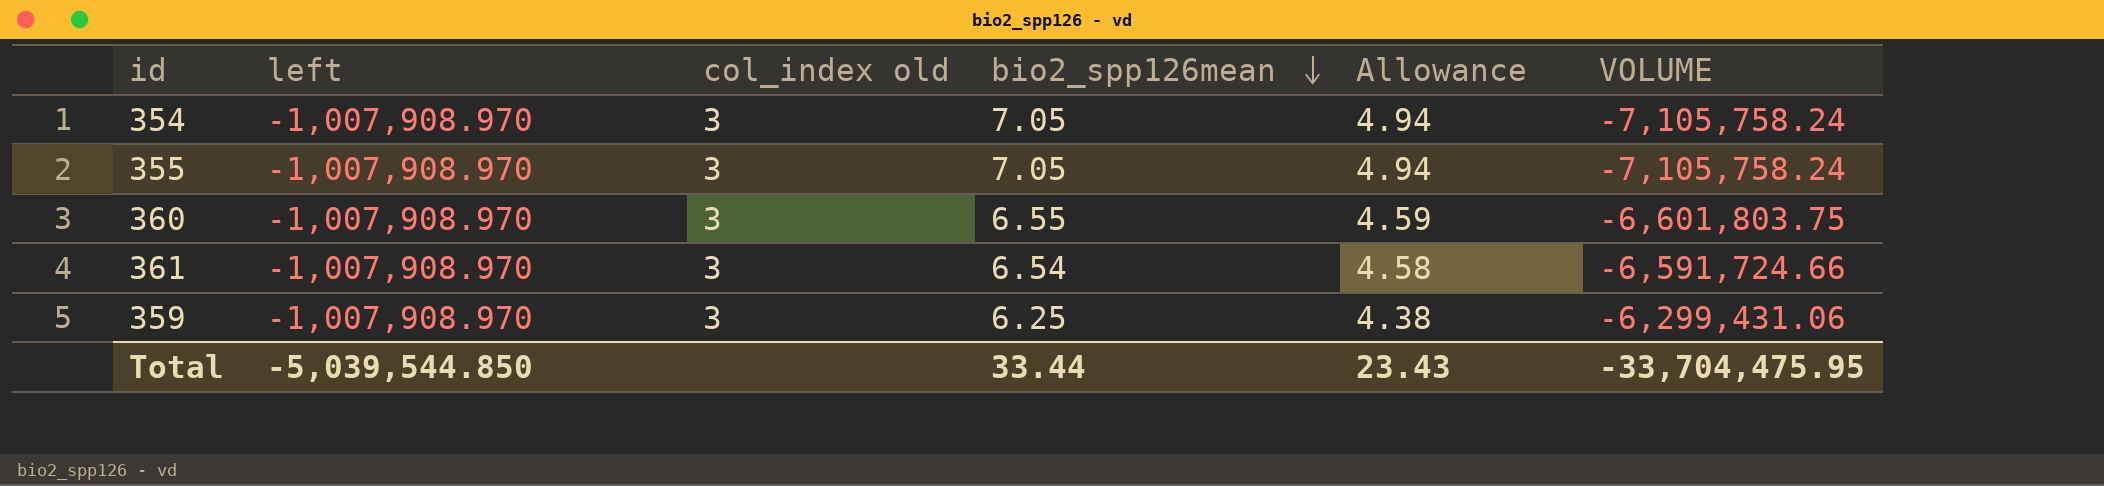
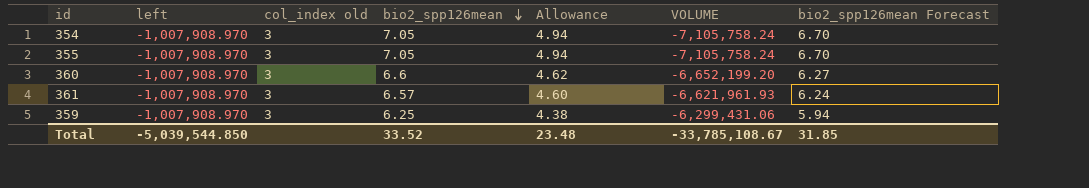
column bio2_spp126mean Forecast | formula: none -> [bio2_spp126mean] * 0.95
360 | bio2_spp126mean: 6.55 -> 6.6
360 | Allowance: 4.59 -> 4.62
360 | VOLUME: -6,601,803.75 -> -6,652,199.20
361 | bio2_spp126mean: 6.54 -> 6.57
361 | Allowance: 4.58 -> 4.60
361 | VOLUME: -6,591,724.66 -> -6,621,961.93
Total | bio2_spp126mean: 33.44 -> 33.52
Total | Allowance: 23.43 -> 23.48
Total | VOLUME: -33,704,475.95 -> -33,785,108.67

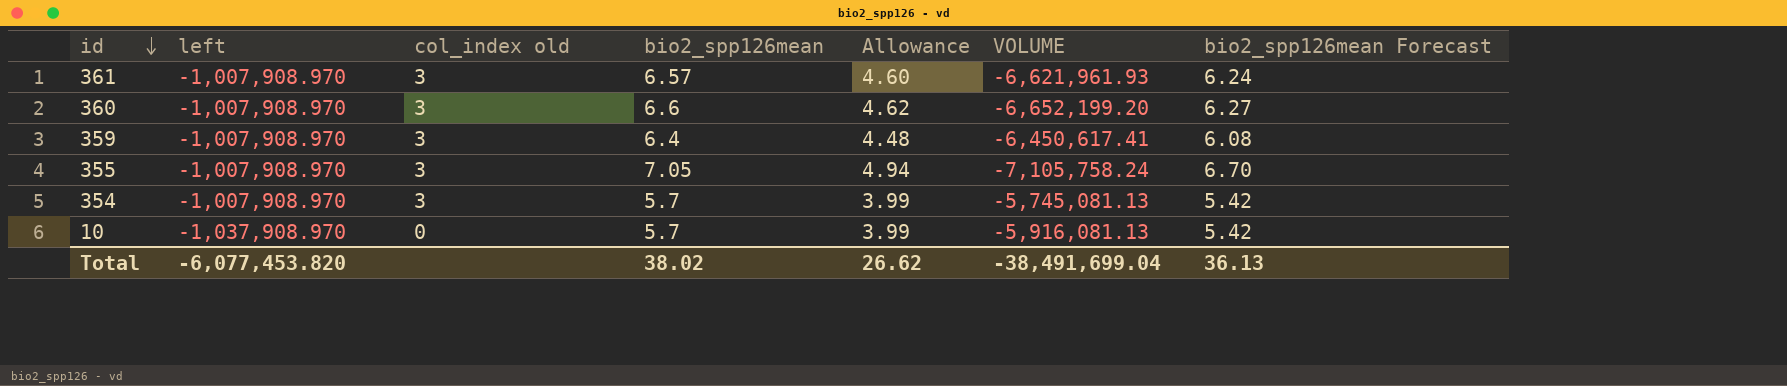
row order: bio2_spp126mean descending -> id descending
359 | bio2_spp126mean: 6.25 -> 6.4
359 | Allowance: 4.38 -> 4.48
359 | VOLUME: -6,299,431.06 -> -6,450,617.41
359 | bio2_spp126mean Forecast: 5.94 -> 6.08
354 | bio2_spp126mean: 7.05 -> 5.7
354 | Allowance: 4.94 -> 3.99
354 | VOLUME: -7,105,758.24 -> -5,745,081.13
354 | bio2_spp126mean Forecast: 6.70 -> 5.42
row 10: none -> -1,037,908.970 | 0 | 5.7 | 3.99 | -5,916,081.13 | 5.42
Total | left: -5,039,544.850 -> -6,077,453.820
Total | bio2_spp126mean: 33.52 -> 38.02
Total | Allowance: 23.48 -> 26.62
Total | VOLUME: -33,785,108.67 -> -38,491,699.04
Total | bio2_spp126mean Forecast: 31.85 -> 36.13

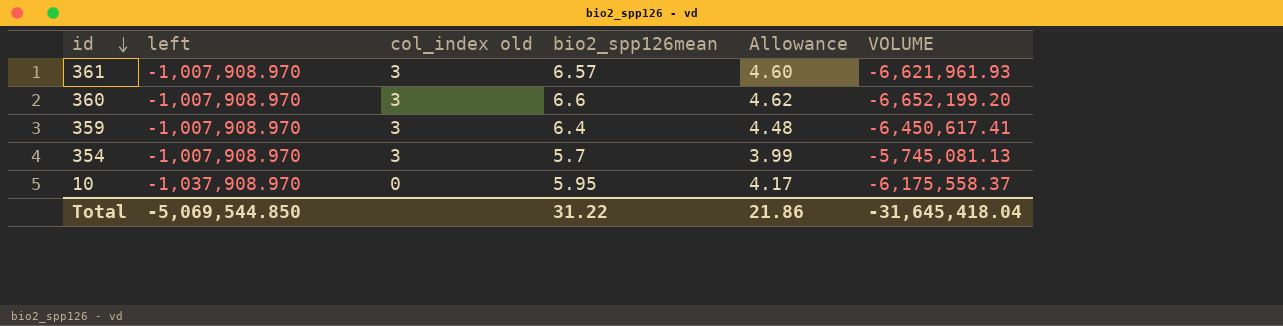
column bio2_spp126mean Forecast | formula: [bio2_spp126mean] * 0.95 -> none
row 355: -1,007,908.970 | 3 | 7.05 | 4.94 | -7,105,758.24 | 6.70 -> none
10 | bio2_spp126mean: 5.7 -> 5.95
10 | Allowance: 3.99 -> 4.17
10 | VOLUME: -5,916,081.13 -> -6,175,558.37
Total | left: -6,077,453.820 -> -5,069,544.850
Total | bio2_spp126mean: 38.02 -> 31.22
Total | Allowance: 26.62 -> 21.86
Total | VOLUME: -38,491,699.04 -> -31,645,418.04

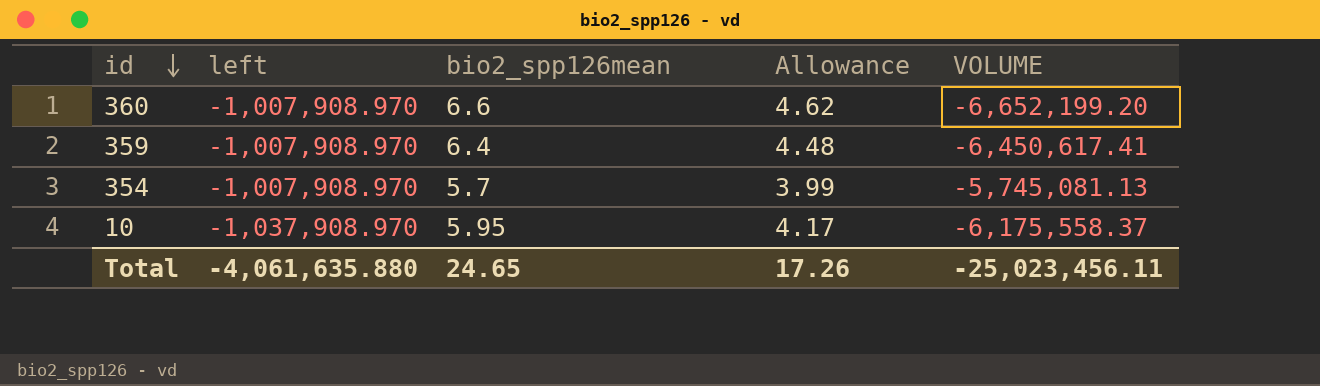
column col_index old | position: 3 -> none
row 361: -1,007,908.970 | 3 | 6.57 | 4.60 | -6,621,961.93 -> none
Total | left: -5,069,544.850 -> -4,061,635.880
Total | bio2_spp126mean: 31.22 -> 24.65
Total | Allowance: 21.86 -> 17.26
Total | VOLUME: -31,645,418.04 -> -25,023,456.11

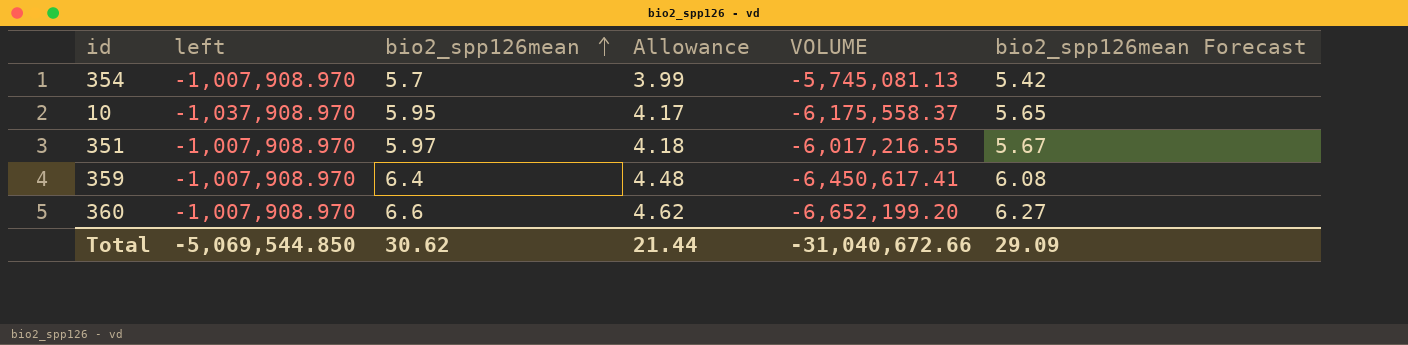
row order: id descending -> bio2_spp126mean ascending
column bio2_spp126mean Forecast | formula: none -> [bio2_spp126mean] * 0.95
row 351: none -> -1,007,908.970 | 5.97 | 4.18 | -6,017,216.55 | 5.67
Total | left: -4,061,635.880 -> -5,069,544.850
Total | bio2_spp126mean: 24.65 -> 30.62
Total | Allowance: 17.26 -> 21.44
Total | VOLUME: -25,023,456.11 -> -31,040,672.66

